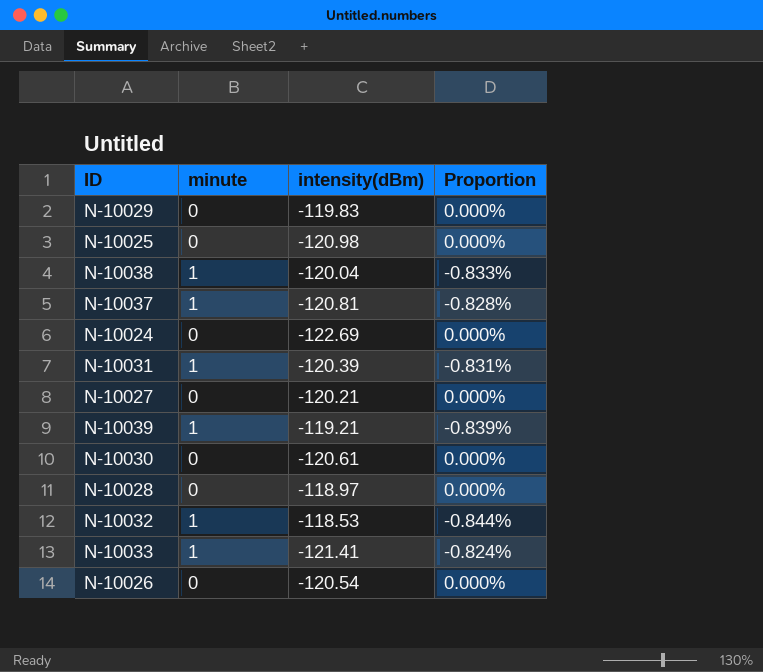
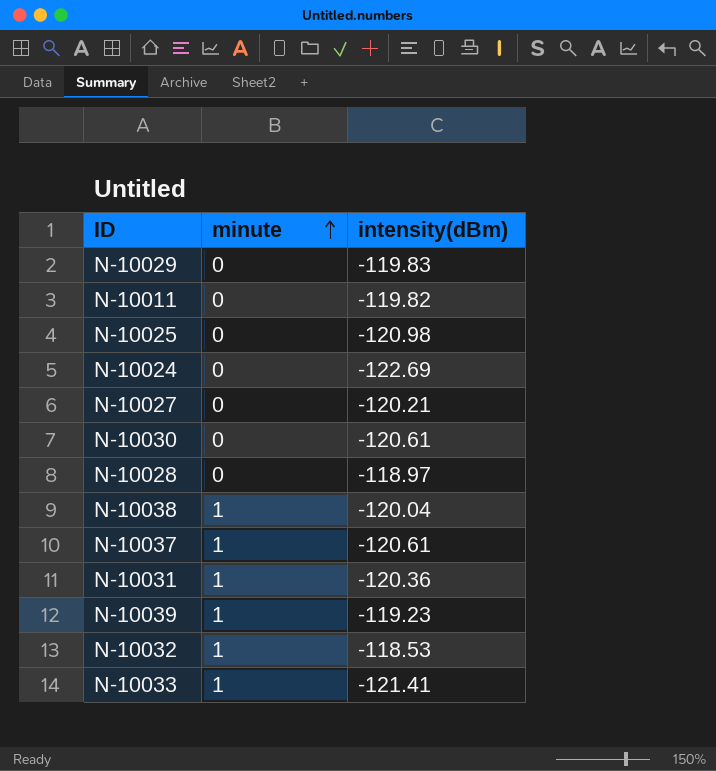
row order: none -> minute ascending
column Proportion | formula: [minute] / [intensity(dBm)] -> none
row N-10026: 0 | -120.54 | 0.000% -> none
row N-10011: none -> 0 | -119.82
N-10037 | intensity(dBm): -120.81 -> -120.61
N-10031 | intensity(dBm): -120.39 -> -120.36
N-10039 | intensity(dBm): -119.21 -> -119.23

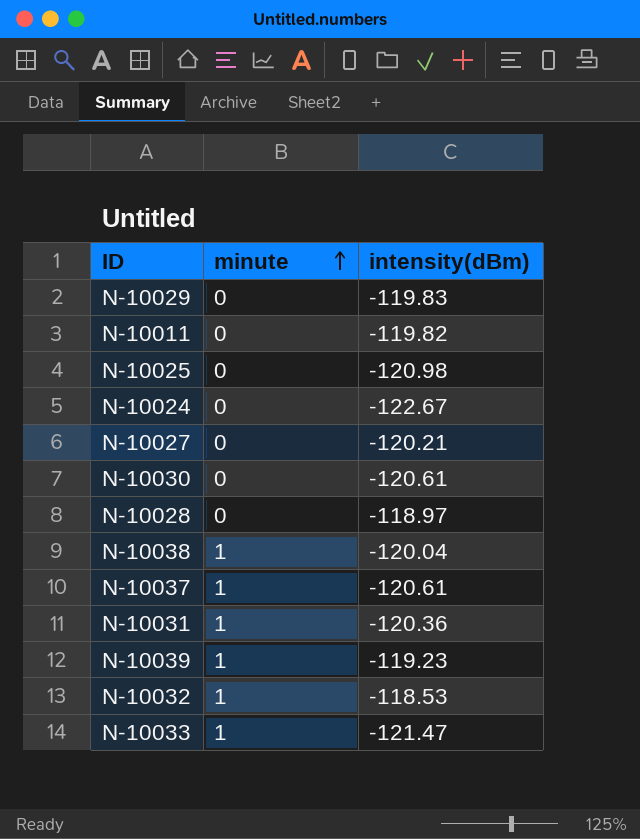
N-10024 | intensity(dBm): -122.69 -> -122.67
N-10033 | intensity(dBm): -121.41 -> -121.47

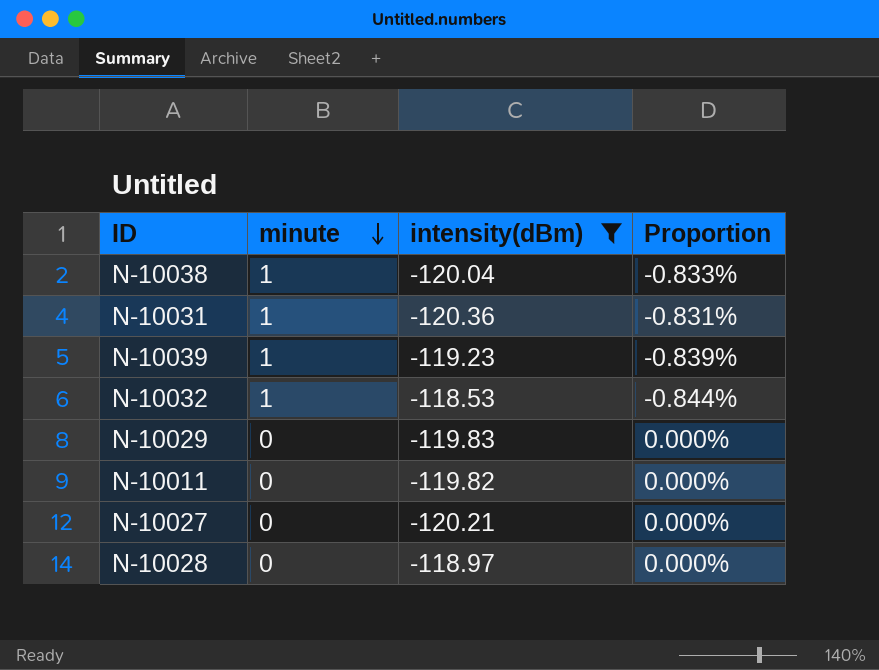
filter: none -> intensity(dBm) >= -120.36
row order: minute ascending -> minute descending
column Proportion | formula: none -> [minute] / [intensity(dBm)]

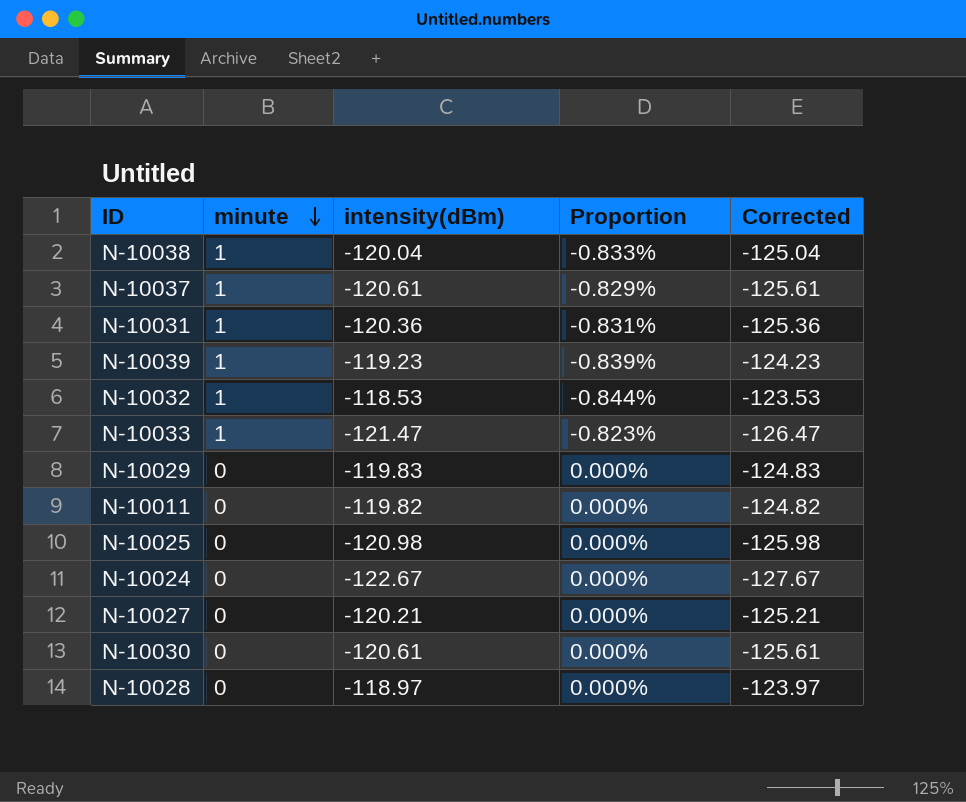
filter: intensity(dBm) >= -120.36 -> none
column Corrected | formula: none -> [intensity(dBm)] - 5

